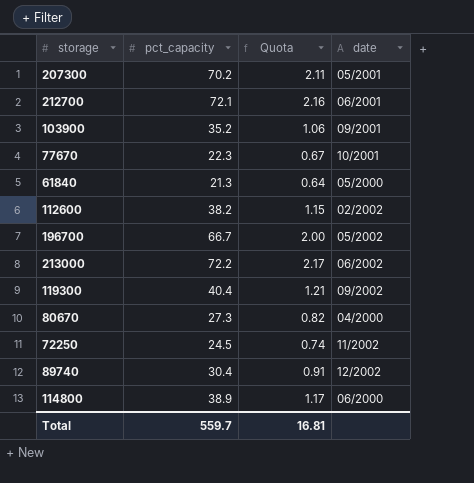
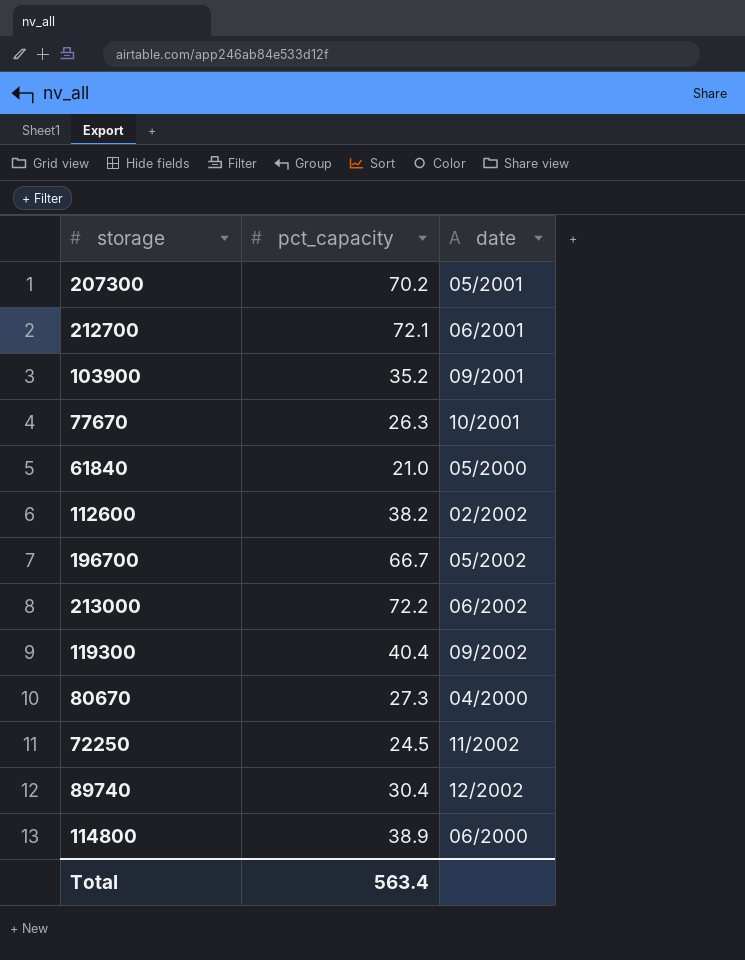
column Quota | formula: [pct_capacity] * 0.03 -> none
77670 | pct_capacity: 22.3 -> 26.3
61840 | pct_capacity: 21.3 -> 21.0
Total | pct_capacity: 559.7 -> 563.4

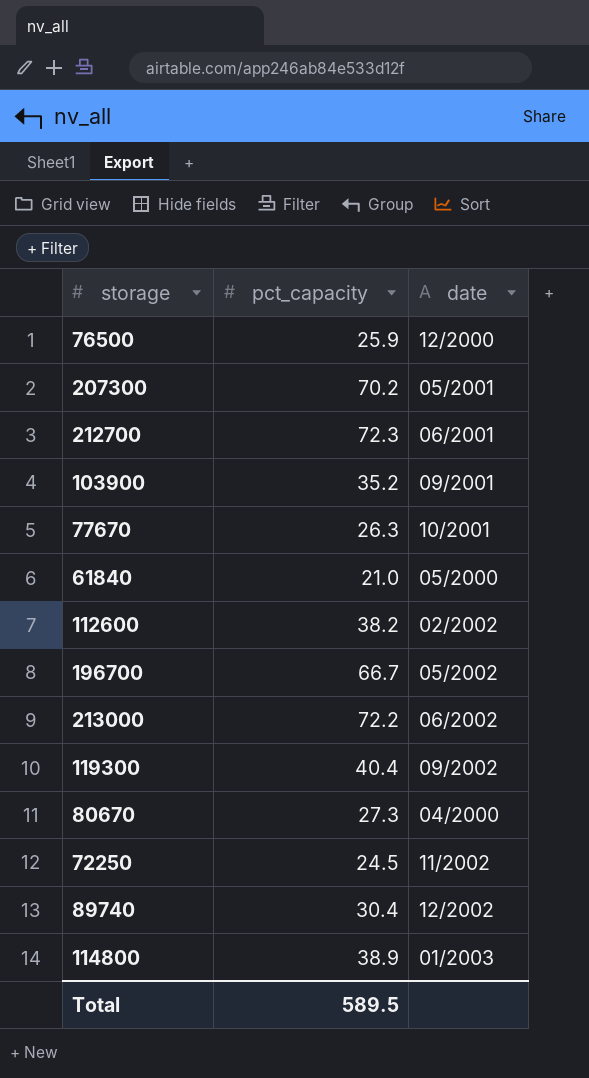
row 76500: none -> 25.9 | 12/2000
212700 | pct_capacity: 72.1 -> 72.3
114800 | date: 06/2000 -> 01/2003
Total | pct_capacity: 563.4 -> 589.5

